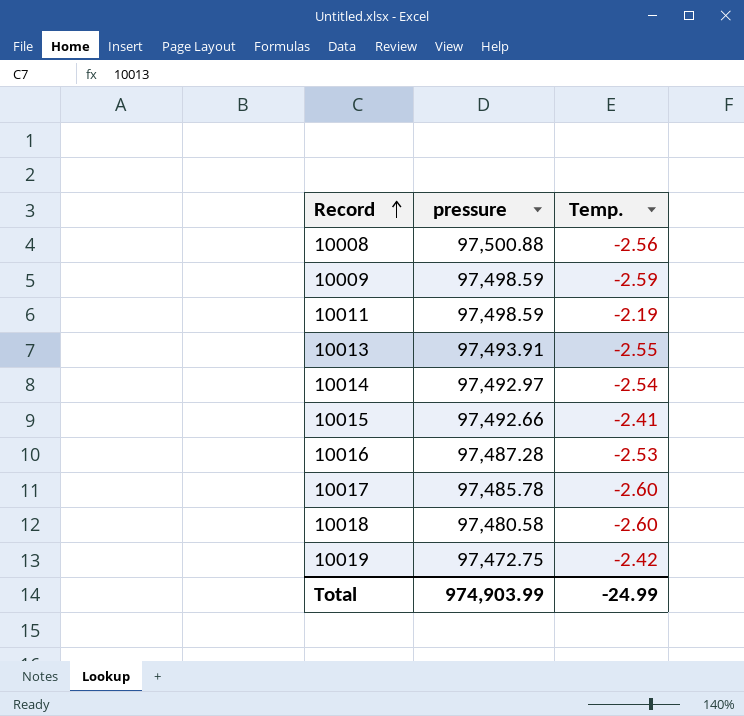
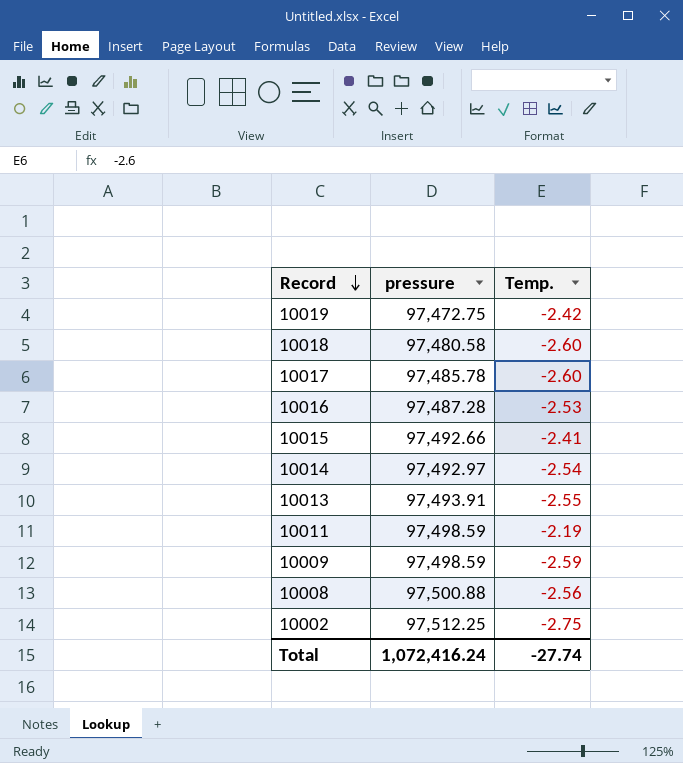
row order: Record ascending -> Record descending
row 10002: none -> 97,512.25 | -2.75
Total | pressure: 974,903.99 -> 1,072,416.24
Total | Temp.: -24.99 -> -27.74

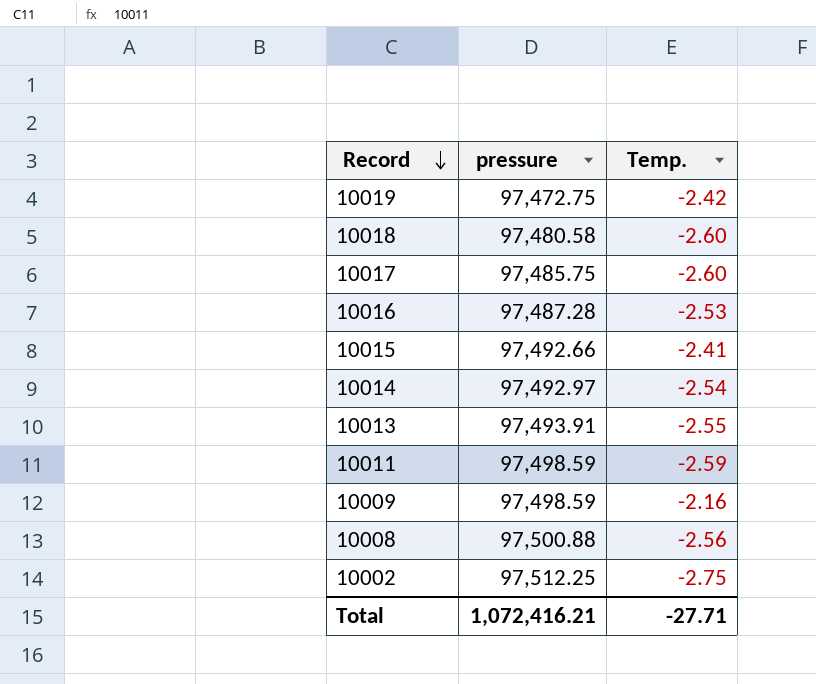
10017 | pressure: 97,485.78 -> 97,485.75
10011 | Temp.: -2.19 -> -2.59
10009 | Temp.: -2.59 -> -2.16
Total | pressure: 1,072,416.24 -> 1,072,416.21
Total | Temp.: -27.74 -> -27.71

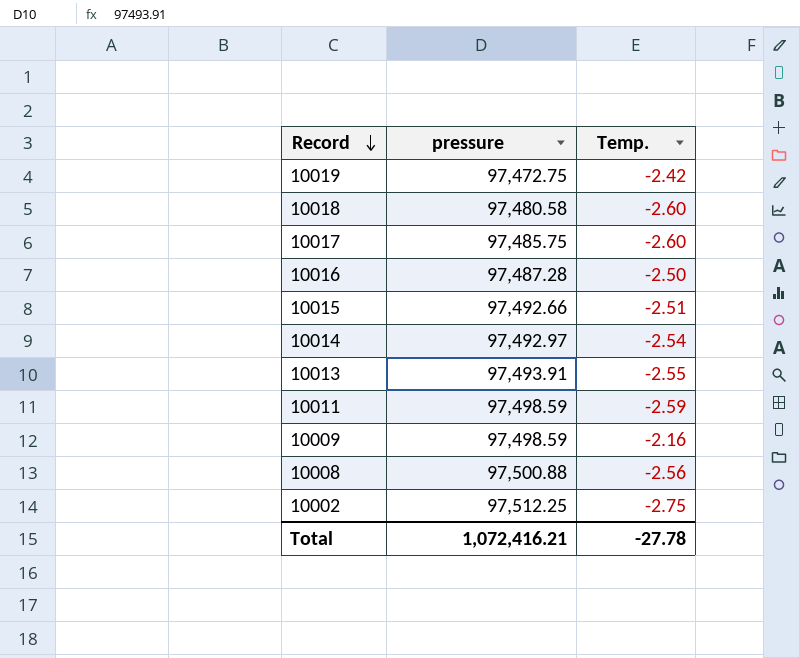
10016 | Temp.: -2.53 -> -2.50
10015 | Temp.: -2.41 -> -2.51
Total | Temp.: -27.71 -> -27.78

